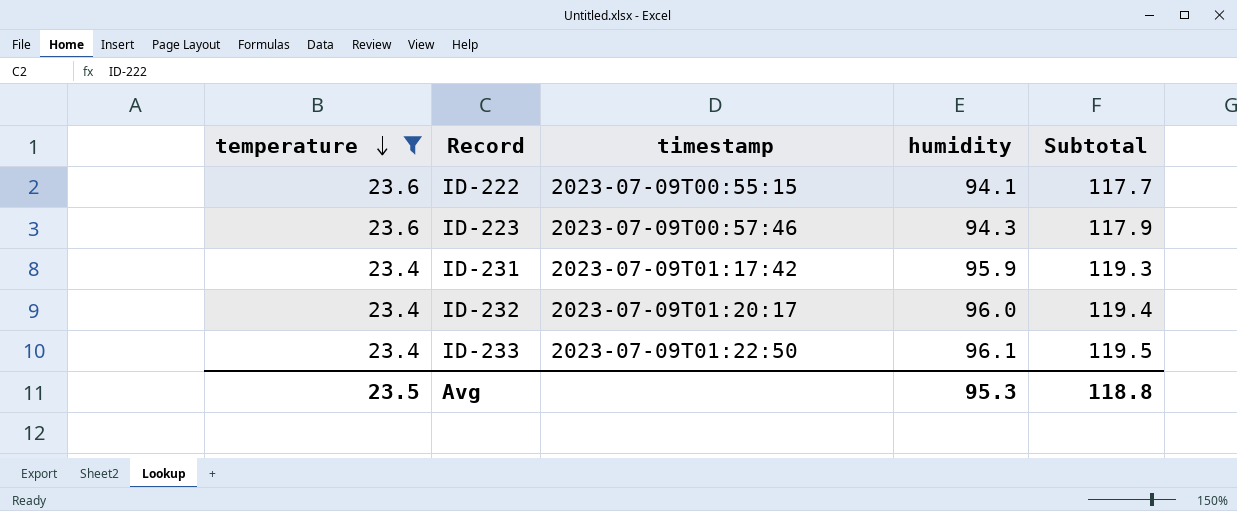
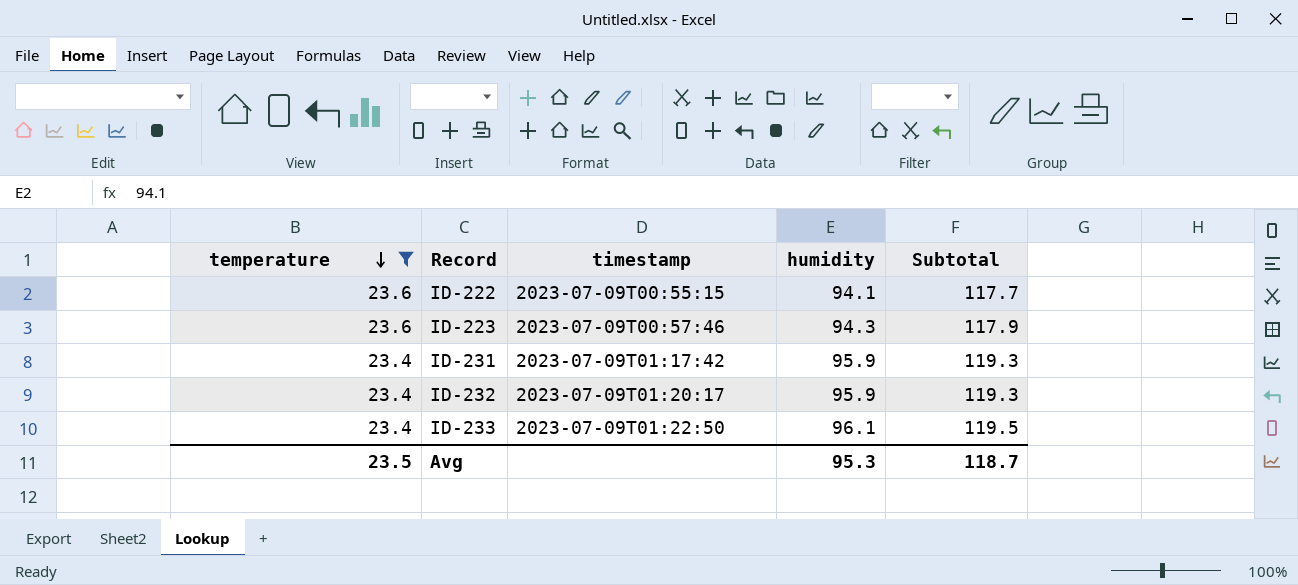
ID-232 | humidity: 96.0 -> 95.9
ID-232 | Subtotal: 119.4 -> 119.3
Avg | Subtotal: 118.8 -> 118.7

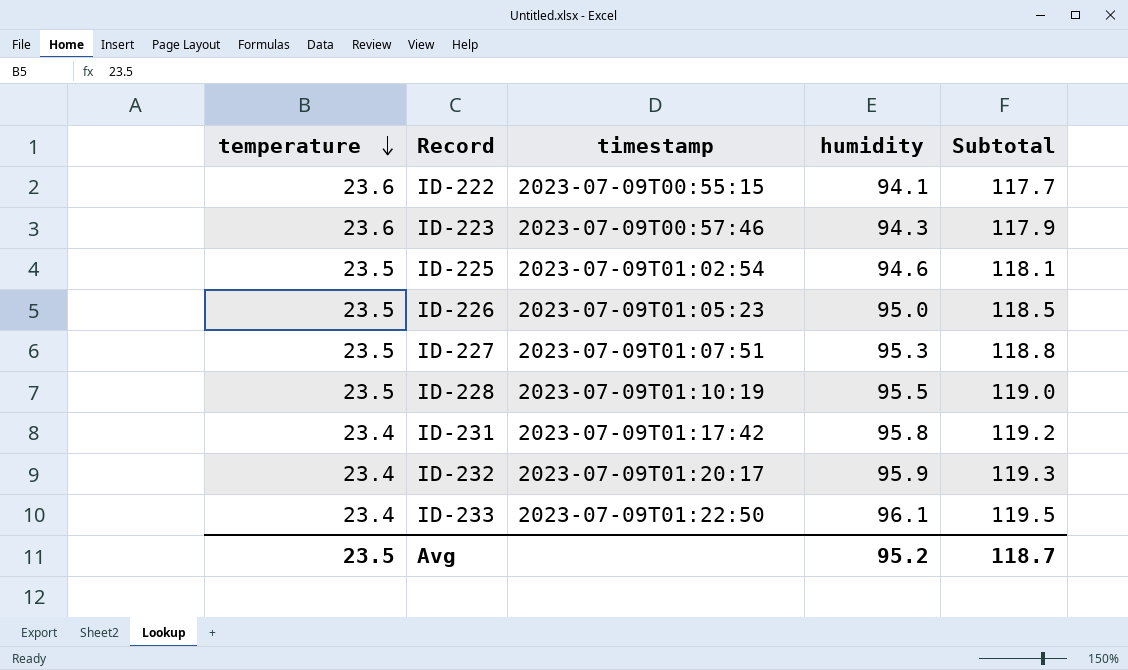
filter: temperature != 23.5 -> none
ID-231 | humidity: 95.9 -> 95.8
ID-231 | Subtotal: 119.3 -> 119.2
Avg | humidity: 95.3 -> 95.2

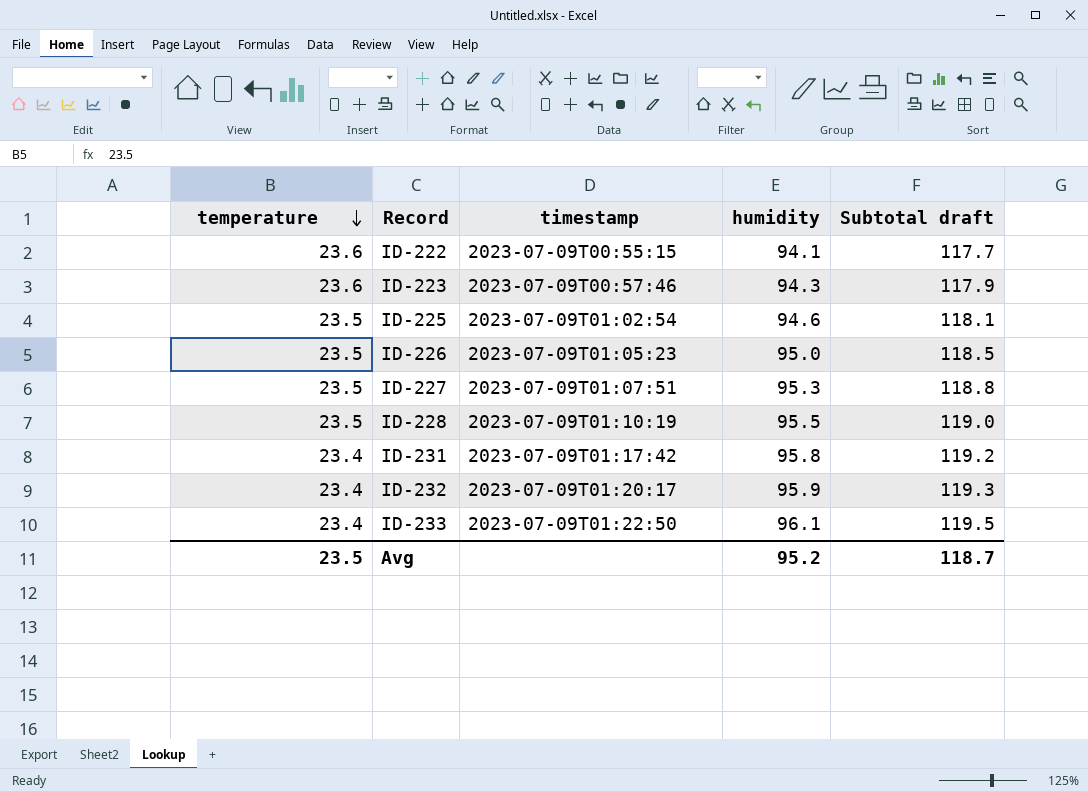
column name: Subtotal -> Subtotal draft

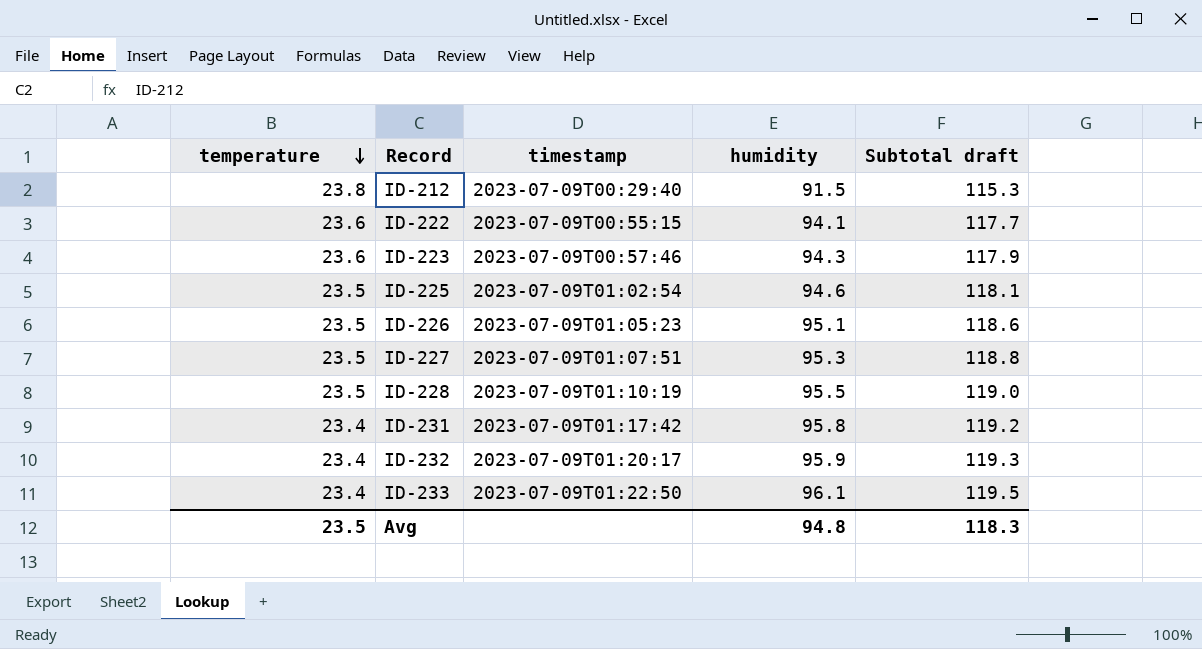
row ID-212: none -> 23.8 | 2023-07-09T00:29:40 | 91.5 | 115.3
ID-226 | humidity: 95.0 -> 95.1
ID-226 | Subtotal draft: 118.5 -> 118.6
Avg | humidity: 95.2 -> 94.8
Avg | Subtotal draft: 118.7 -> 118.3

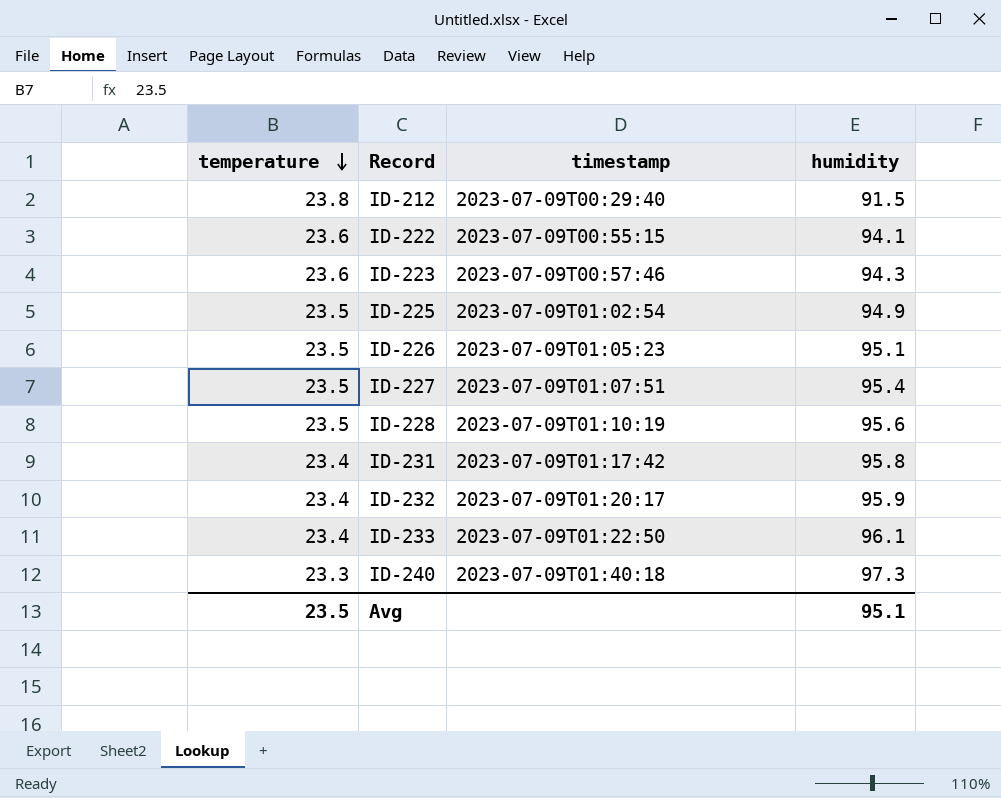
column Subtotal draft | formula: [temperature] + [humidity] -> none
ID-225 | humidity: 94.6 -> 94.9
ID-227 | humidity: 95.3 -> 95.4
ID-228 | humidity: 95.5 -> 95.6
row ID-240: none -> 23.3 | 2023-07-09T01:40:18 | 97.3
Avg | humidity: 94.8 -> 95.1

